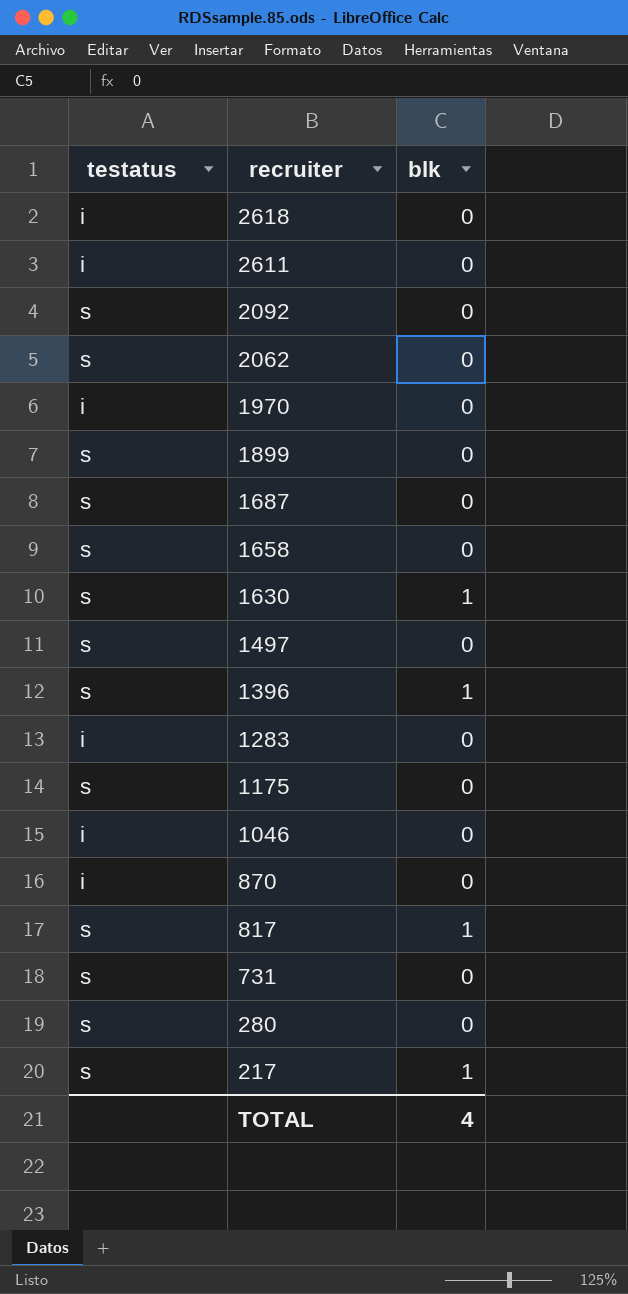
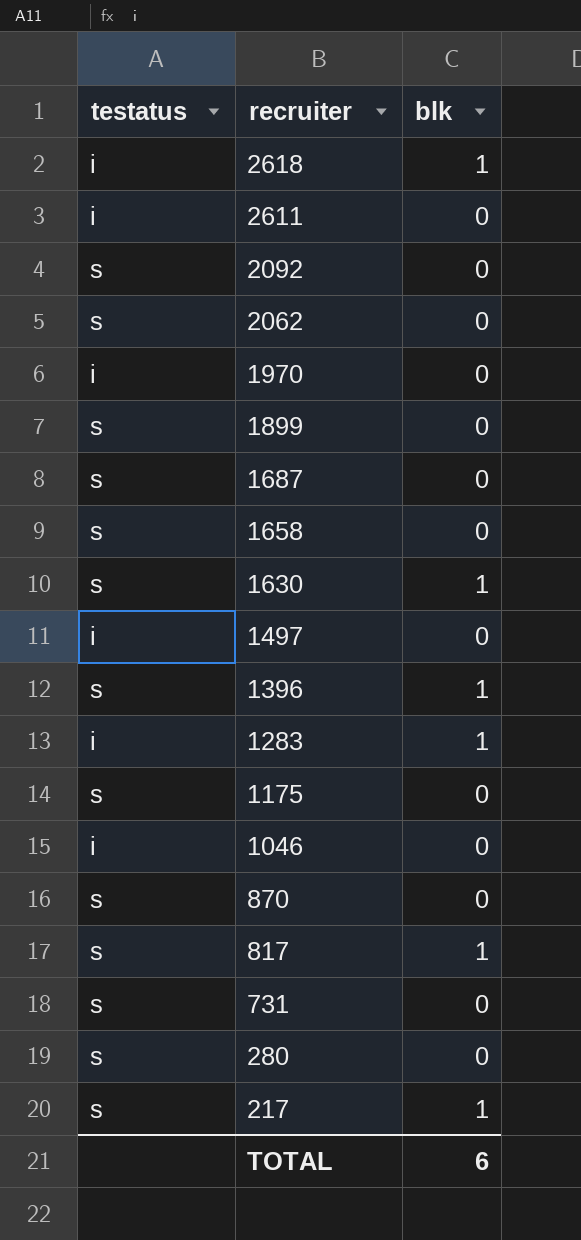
2618 | blk: 0 -> 1
1497 | testatus: s -> i
1283 | blk: 0 -> 1
870 | testatus: i -> s
TOTAL | blk: 4 -> 6

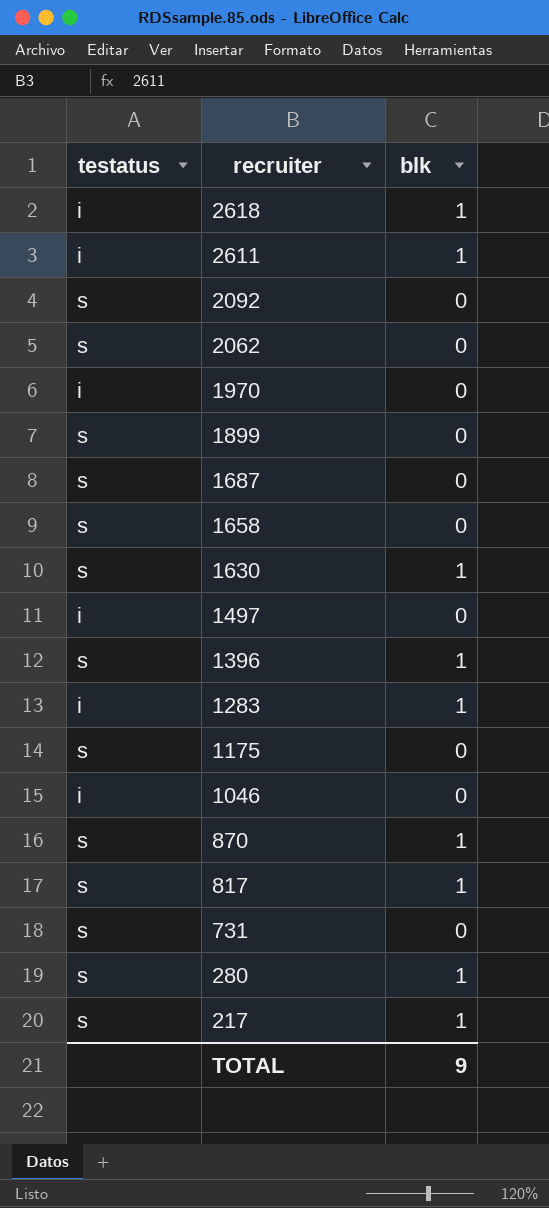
2611 | blk: 0 -> 1
870 | blk: 0 -> 1
280 | blk: 0 -> 1
TOTAL | blk: 6 -> 9

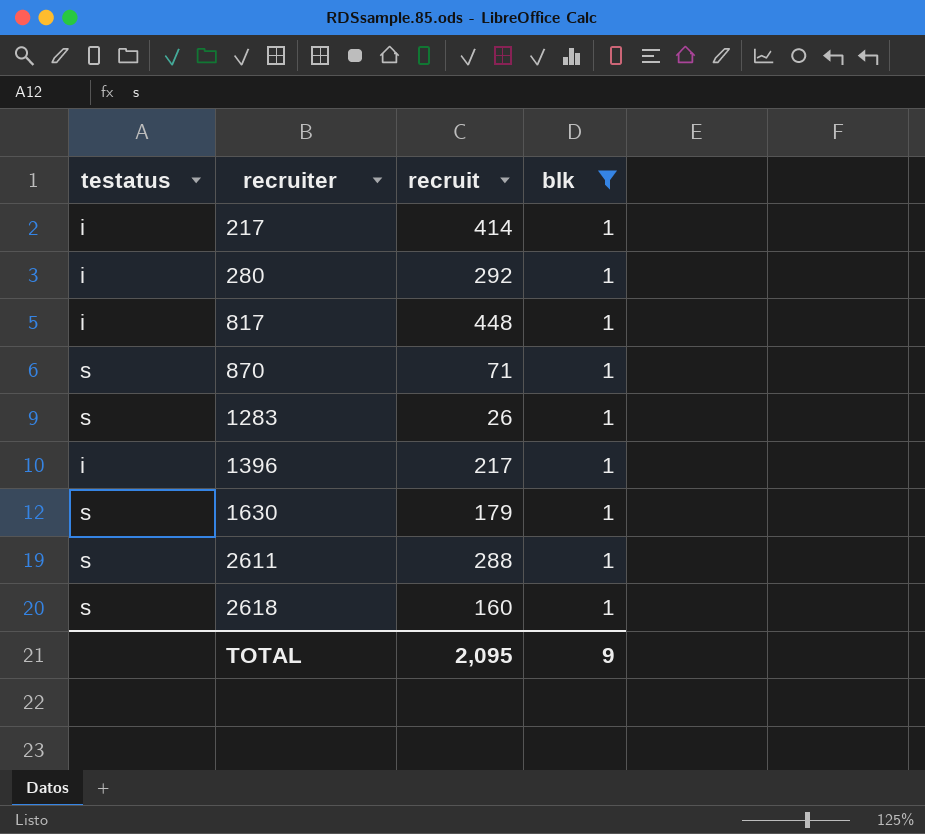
filter: none -> blk = 1
row order: recruiter descending -> recruiter ascending
column recruit | position: none -> 3
217 | testatus: s -> i
280 | testatus: s -> i
817 | testatus: s -> i
1283 | testatus: i -> s
1396 | testatus: s -> i
2611 | testatus: i -> s
2618 | testatus: i -> s

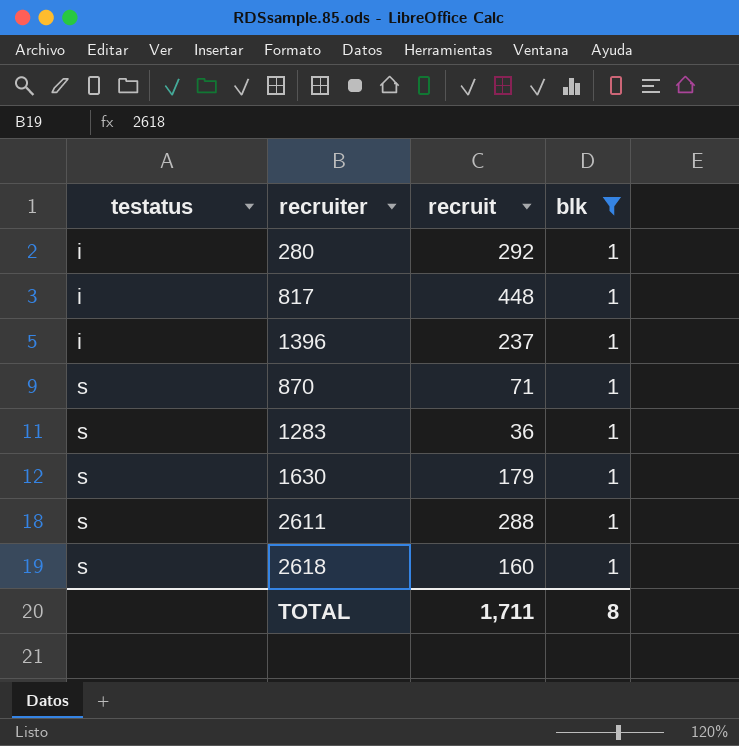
row order: recruiter ascending -> testatus ascending
row 217: i | 414 | 1 -> none
1396 | recruit: 217 -> 237
1283 | recruit: 26 -> 36
TOTAL | recruit: 2,095 -> 1,711
TOTAL | blk: 9 -> 8

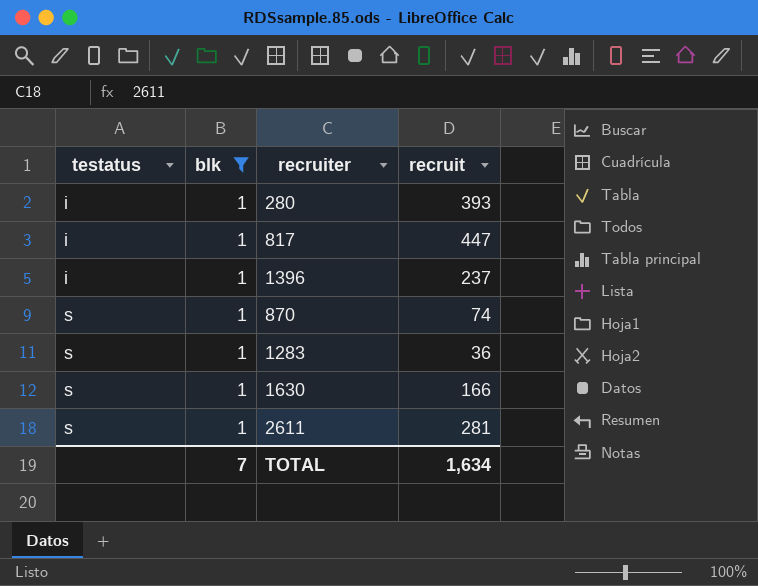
column blk | position: 4 -> 2
row 2618: s | 160 | 1 -> none
280 | recruit: 292 -> 393
817 | recruit: 448 -> 447
870 | recruit: 71 -> 74
1630 | recruit: 179 -> 166
2611 | recruit: 288 -> 281
TOTAL | blk: 8 -> 7
TOTAL | recruit: 1,711 -> 1,634

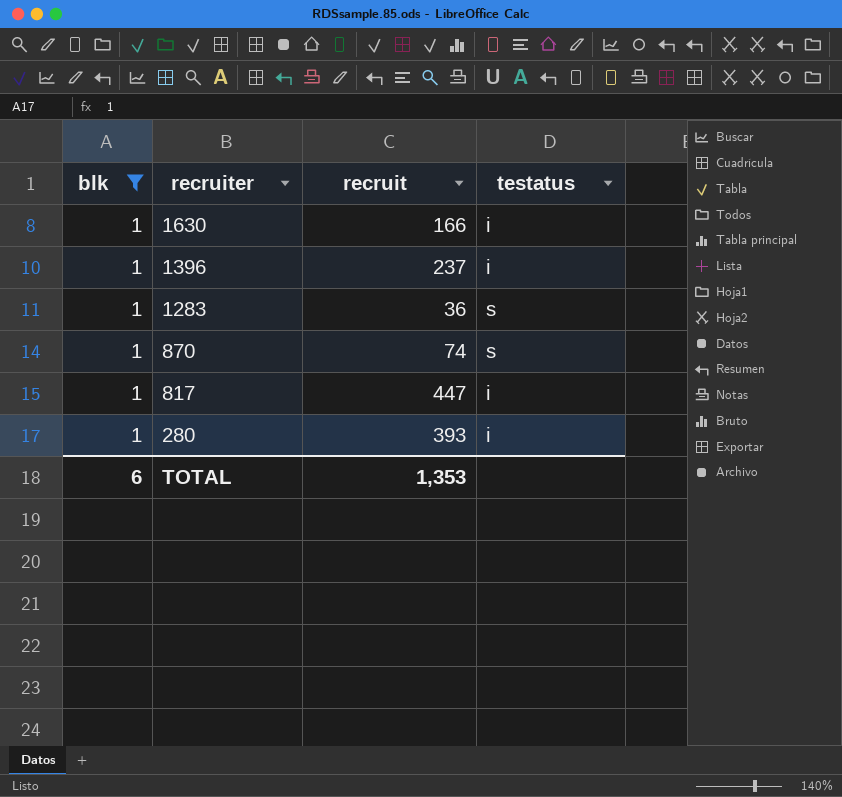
row order: testatus ascending -> recruiter descending
column testatus | position: 1 -> 4
row 2611: s | 1 | 281 -> none
1630 | testatus: s -> i
TOTAL | blk: 7 -> 6
TOTAL | recruit: 1,634 -> 1,353

